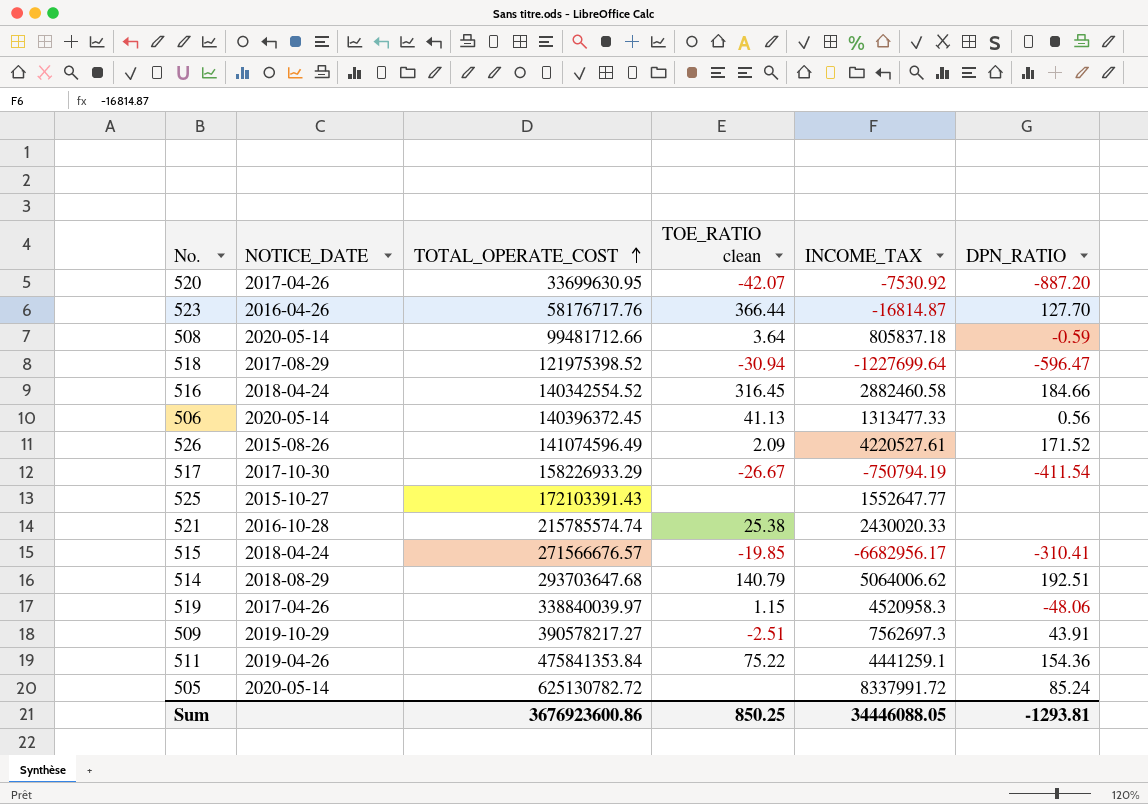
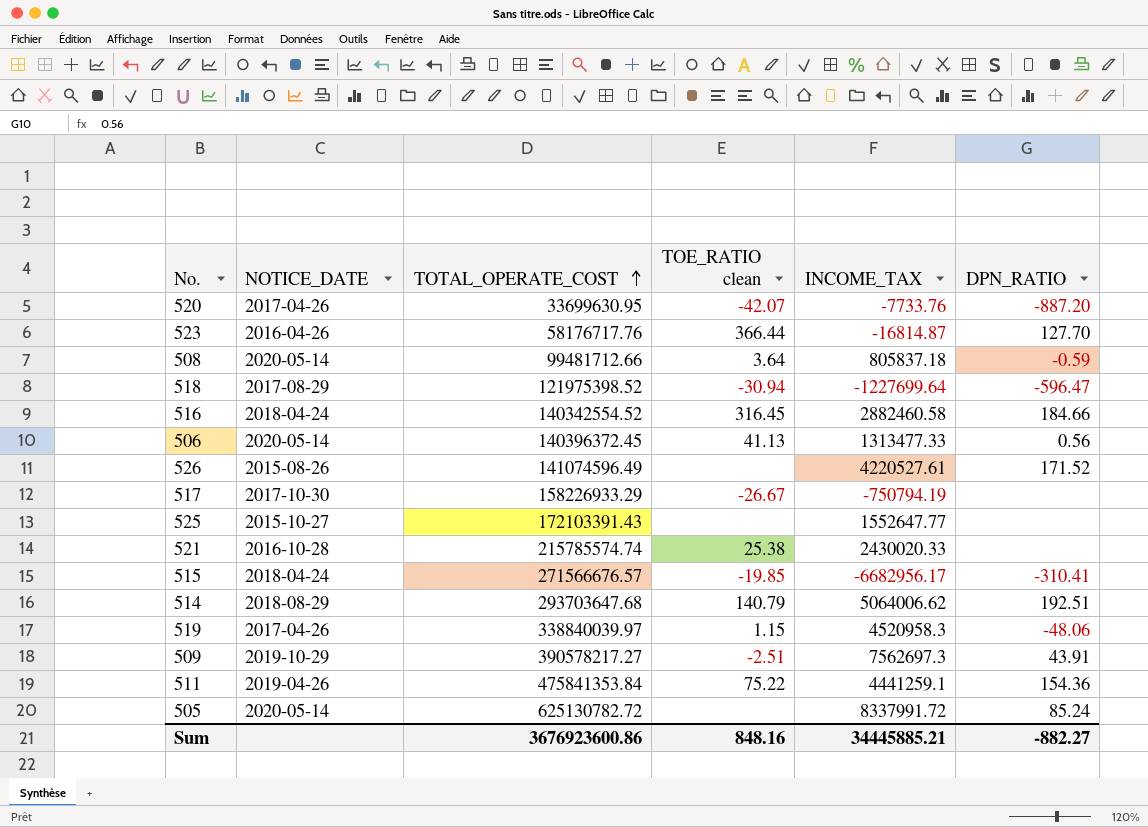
520 | INCOME_TAX: -7530.92 -> -7733.76
526 | TOE_RATIO clean: 2.09 -> none
517 | DPN_RATIO: -411.54 -> none
Sum | TOE_RATIO clean: 850.25 -> 848.16
Sum | INCOME_TAX: 34446088.05 -> 34445885.21
Sum | DPN_RATIO: -1293.81 -> -882.27

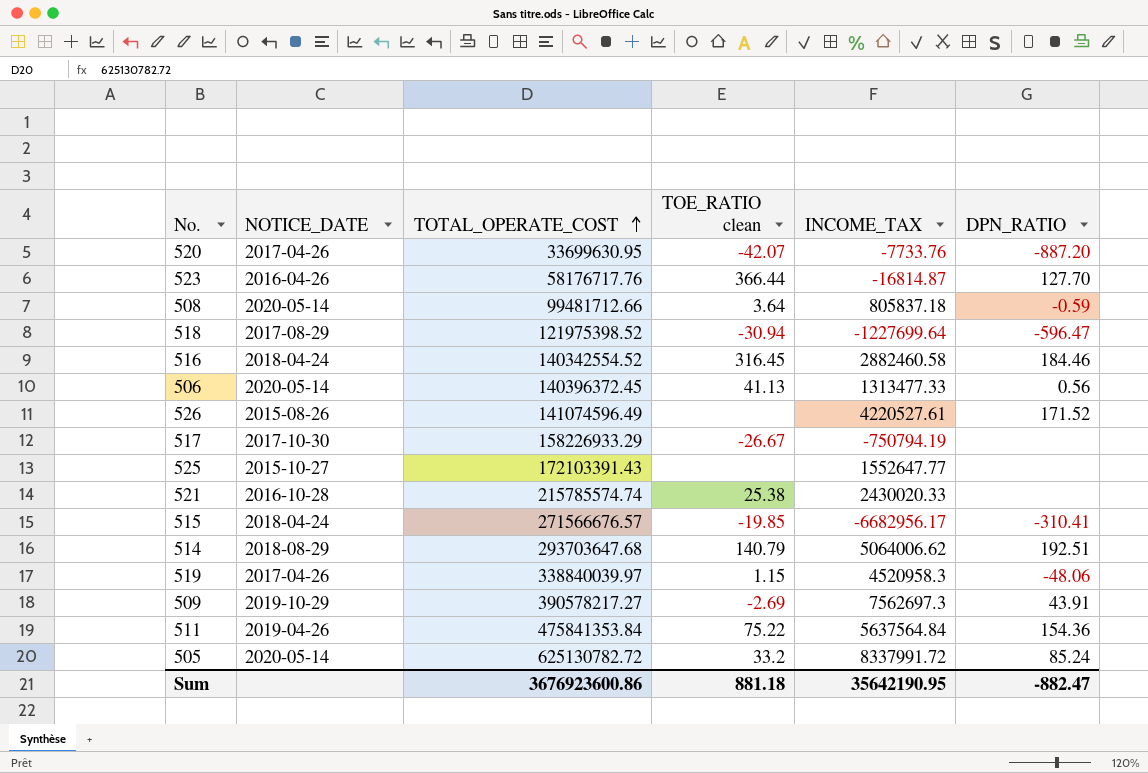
516 | DPN_RATIO: 184.66 -> 184.46
509 | TOE_RATIO clean: -2.51 -> -2.69
511 | INCOME_TAX: 4441259.1 -> 5637564.84
505 | TOE_RATIO clean: none -> 33.2
Sum | TOE_RATIO clean: 848.16 -> 881.18
Sum | INCOME_TAX: 34445885.21 -> 35642190.95
Sum | DPN_RATIO: -882.27 -> -882.47

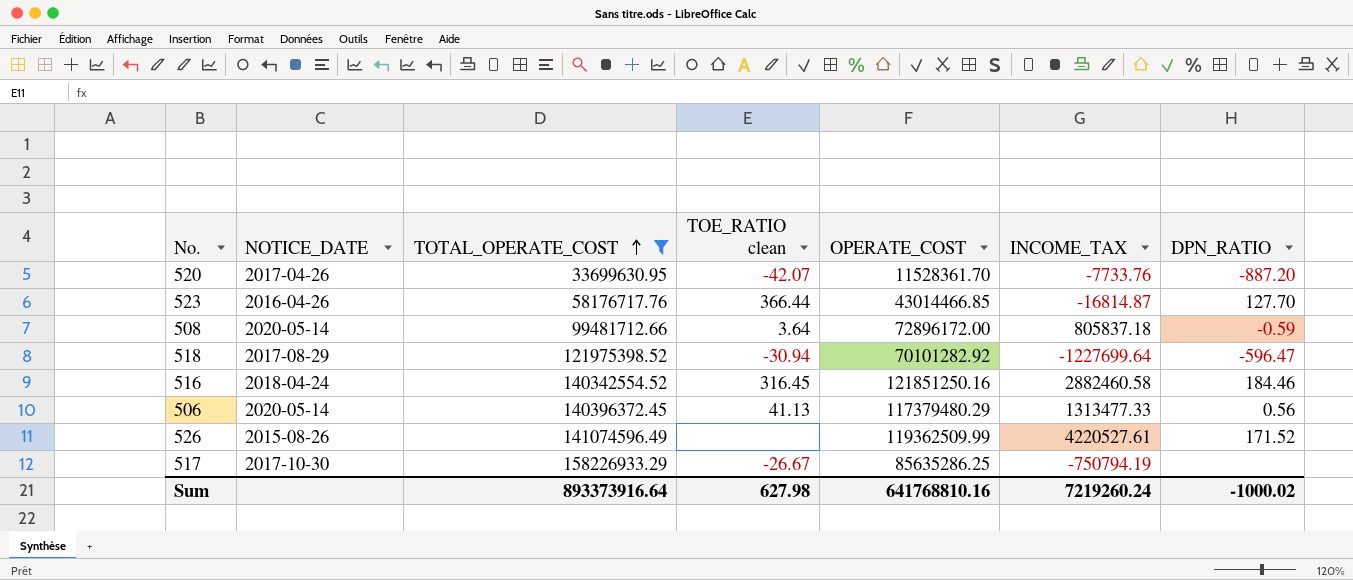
filter: none -> TOTAL_OPERATE_COST <= 158226933.29
column OPERATE_COST | position: none -> 5
Sum | TOTAL_OPERATE_COST: 3676923600.86 -> 893373916.64
Sum | TOE_RATIO clean: 881.18 -> 627.98
Sum | INCOME_TAX: 35642190.95 -> 7219260.24
Sum | DPN_RATIO: -882.47 -> -1000.02

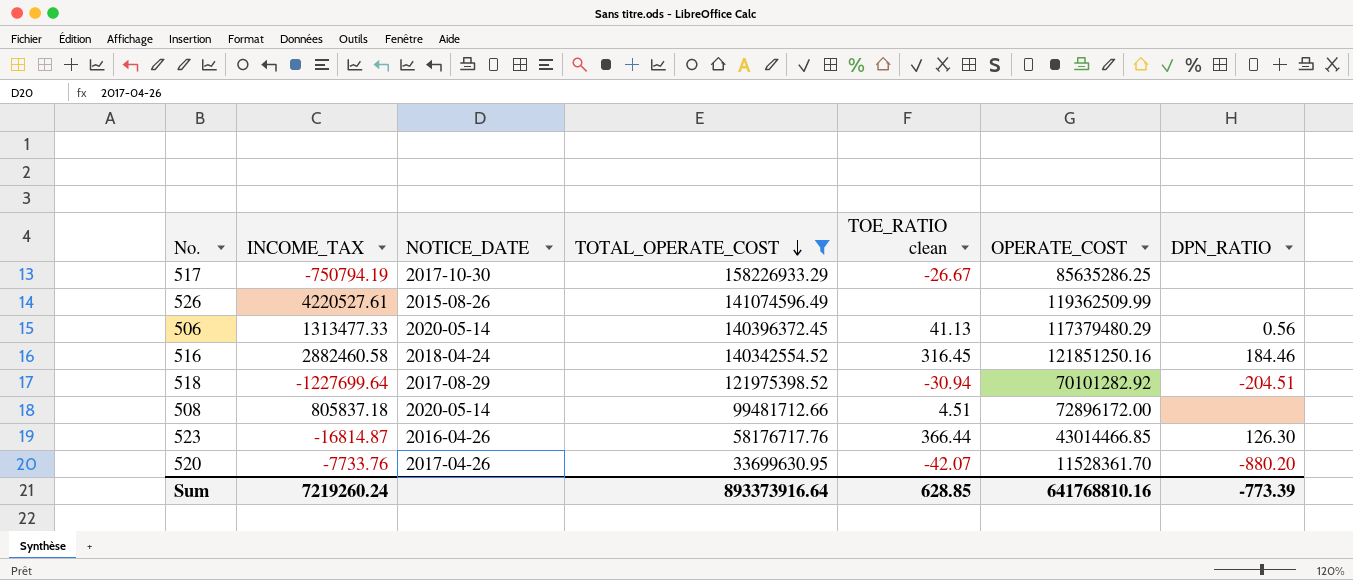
row order: TOTAL_OPERATE_COST ascending -> TOTAL_OPERATE_COST descending
column INCOME_TAX | position: 6 -> 2
526 | DPN_RATIO: 171.52 -> none
518 | DPN_RATIO: -596.47 -> -204.51
508 | TOE_RATIO clean: 3.64 -> 4.51
508 | DPN_RATIO: -0.59 -> none
523 | DPN_RATIO: 127.70 -> 126.30
520 | DPN_RATIO: -887.20 -> -880.20
Sum | TOE_RATIO clean: 627.98 -> 628.85
Sum | DPN_RATIO: -1000.02 -> -773.39

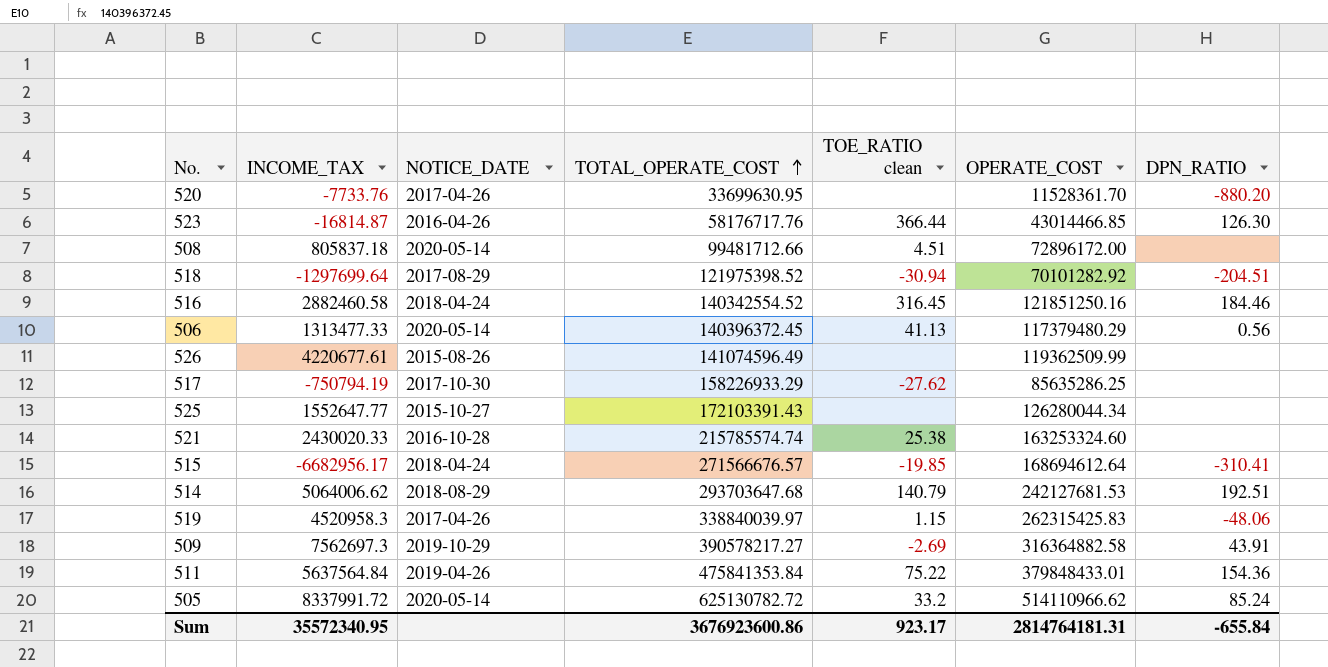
filter: TOTAL_OPERATE_COST <= 158226933.29 -> none
row order: TOTAL_OPERATE_COST descending -> TOTAL_OPERATE_COST ascending
520 | TOE_RATIO clean: -42.07 -> none
518 | INCOME_TAX: -1227699.64 -> -1297699.64
526 | INCOME_TAX: 4220527.61 -> 4220677.61
517 | TOE_RATIO clean: -26.67 -> -27.62
Sum | INCOME_TAX: 7219260.24 -> 35572340.95
Sum | TOTAL_OPERATE_COST: 893373916.64 -> 3676923600.86
Sum | TOE_RATIO clean: 628.85 -> 923.17
Sum | OPERATE_COST: 641768810.16 -> 2814764181.31
Sum | DPN_RATIO: -773.39 -> -655.84

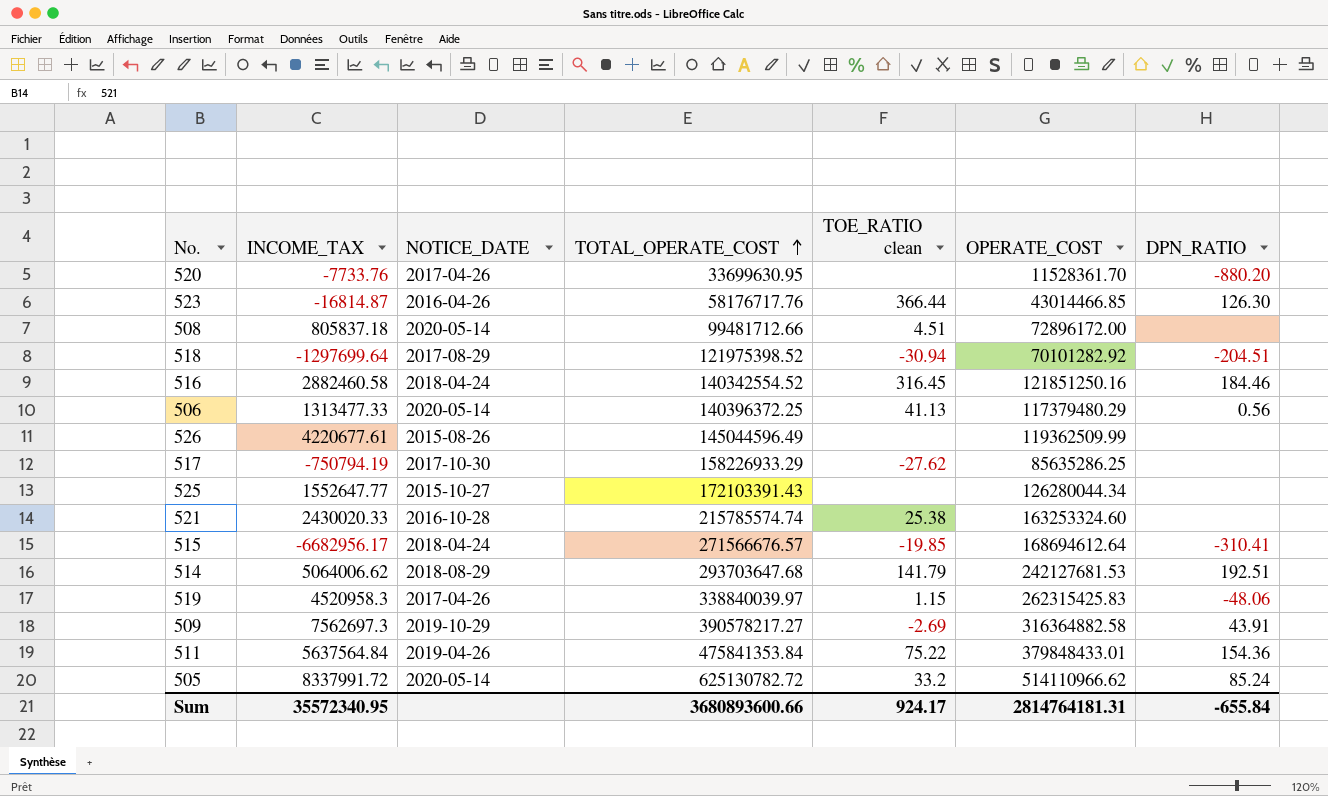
506 | TOTAL_OPERATE_COST: 140396372.45 -> 140396372.25
526 | TOTAL_OPERATE_COST: 141074596.49 -> 145044596.49
514 | TOE_RATIO clean: 140.79 -> 141.79
Sum | TOTAL_OPERATE_COST: 3676923600.86 -> 3680893600.66
Sum | TOE_RATIO clean: 923.17 -> 924.17

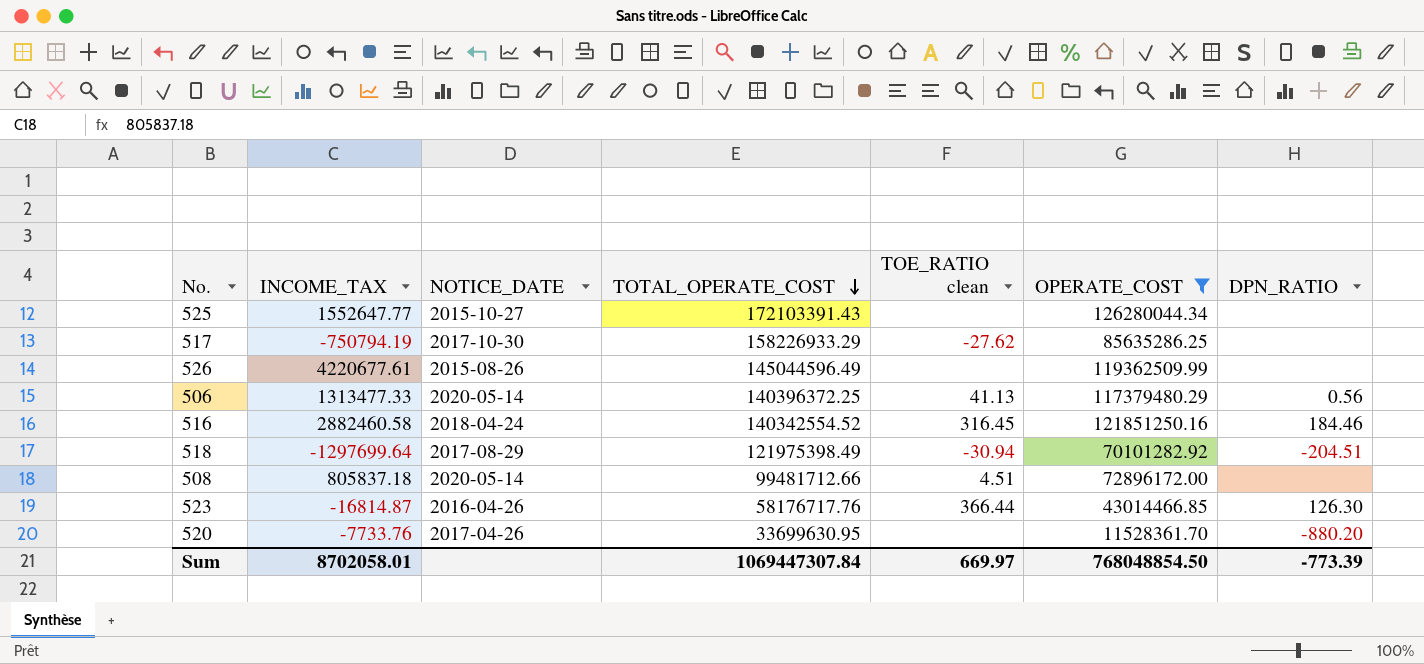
filter: none -> OPERATE_COST <= 126280044.34
row order: TOTAL_OPERATE_COST ascending -> TOTAL_OPERATE_COST descending
518 | TOTAL_OPERATE_COST: 121975398.52 -> 121975398.49
Sum | INCOME_TAX: 35572340.95 -> 8702058.01
Sum | TOTAL_OPERATE_COST: 3680893600.66 -> 1069447307.84
Sum | TOE_RATIO clean: 924.17 -> 669.97
Sum | OPERATE_COST: 2814764181.31 -> 768048854.50
Sum | DPN_RATIO: -655.84 -> -773.39

